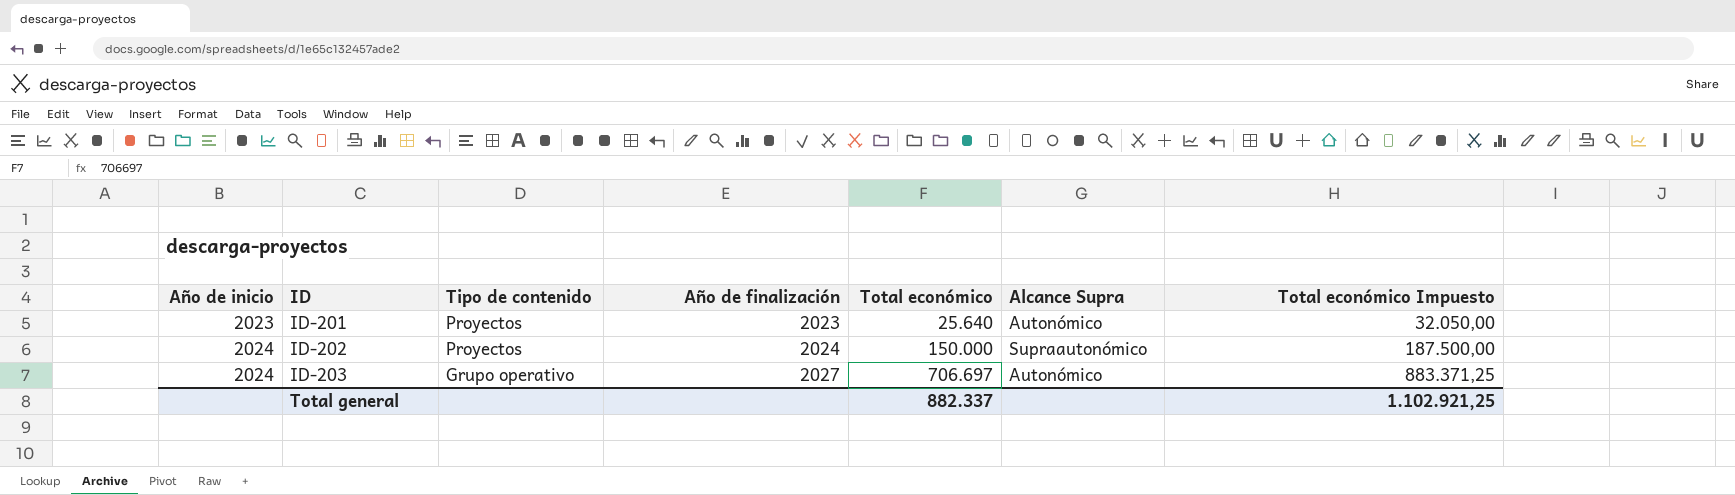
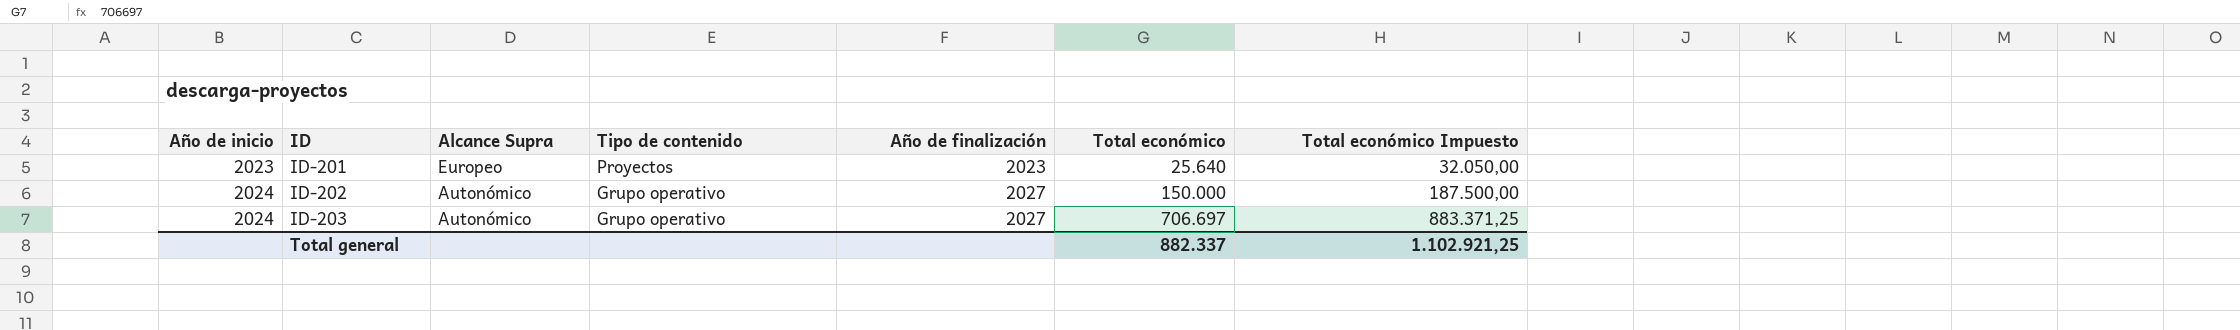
column Alcance Supra | position: 6 -> 3
ID-201 | Alcance Supra: Autonómico -> Europeo
ID-202 | Alcance Supra: Supraautonómico -> Autonómico
ID-202 | Tipo de contenido: Proyectos -> Grupo operativo
ID-202 | Año de finalización: 2024 -> 2027

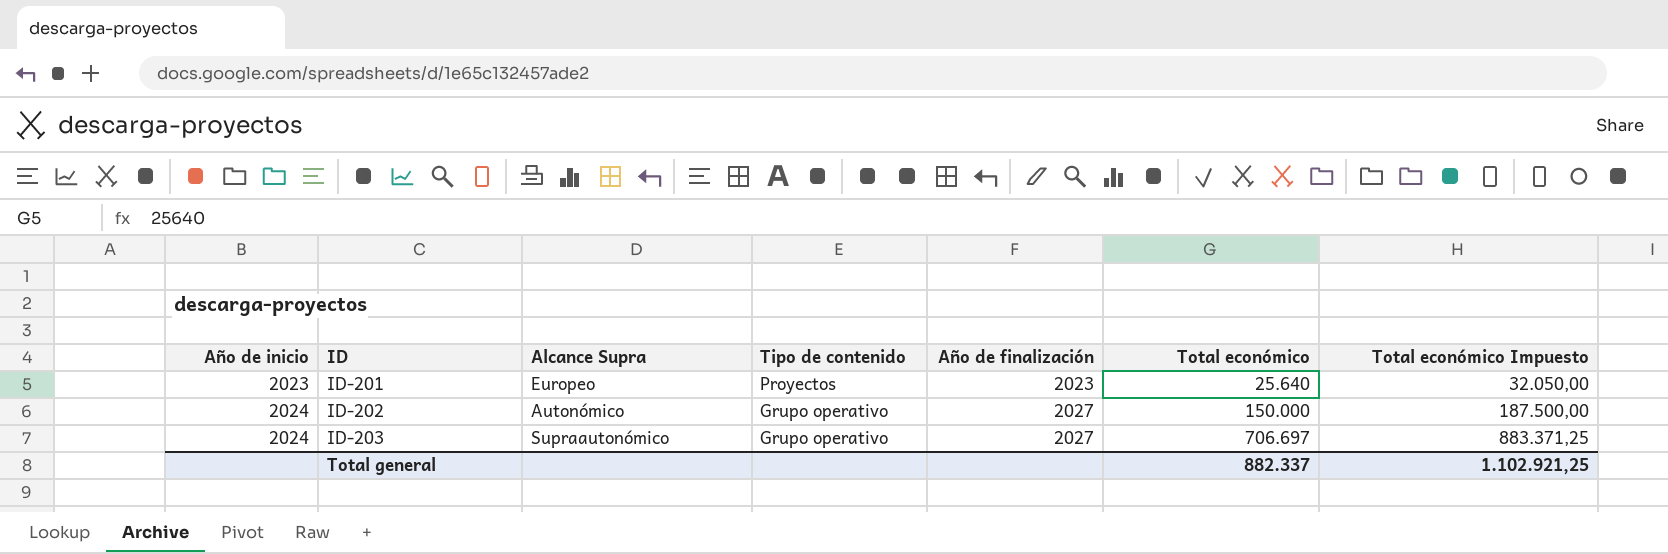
ID-203 | Alcance Supra: Autonómico -> Supraautonómico

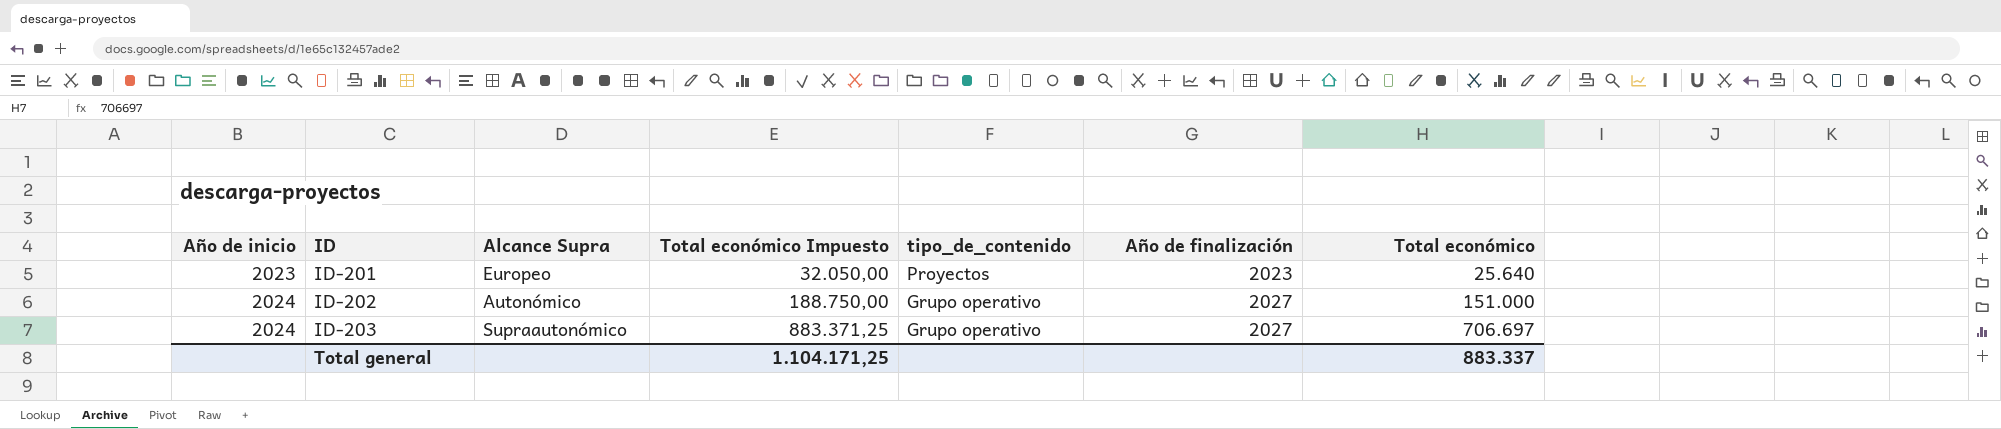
column Total económico Impuesto | position: 7 -> 4
column name: Tipo de contenido -> tipo_de_contenido
ID-202 | Total económico Impuesto: 187.500,00 -> 188.750,00
ID-202 | Total económico: 150.000 -> 151.000
Total general | Total económico Impuesto: 1.102.921,25 -> 1.104.171,25
Total general | Total económico: 882.337 -> 883.337

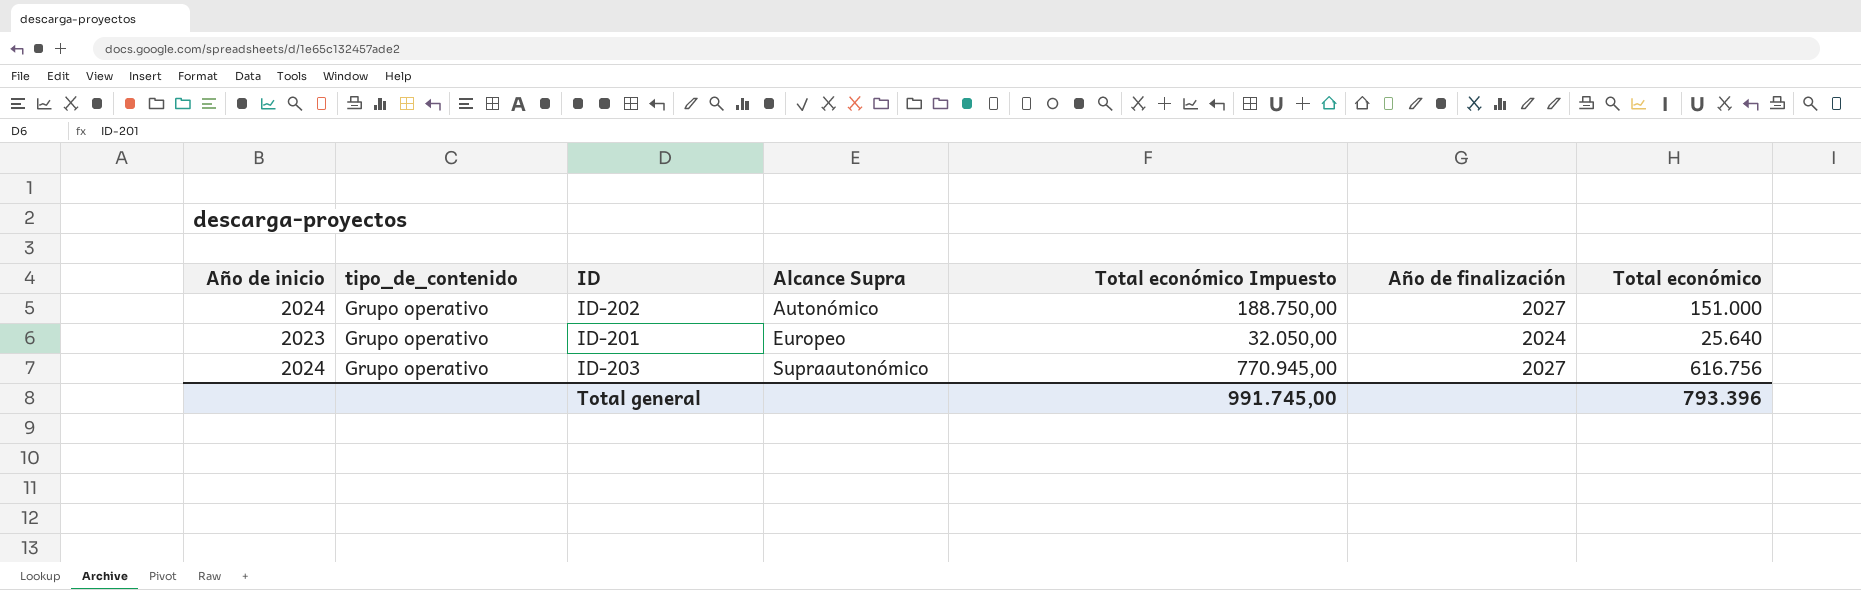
row order: Año de inicio ascending -> Alcance Supra ascending
column tipo_de_contenido | position: 5 -> 2
ID-201 | tipo_de_contenido: Proyectos -> Grupo operativo
ID-201 | Año de finalización: 2023 -> 2024
ID-203 | Total económico Impuesto: 883.371,25 -> 770.945,00
ID-203 | Total económico: 706.697 -> 616.756
Total general | Total económico Impuesto: 1.104.171,25 -> 991.745,00
Total general | Total económico: 883.337 -> 793.396

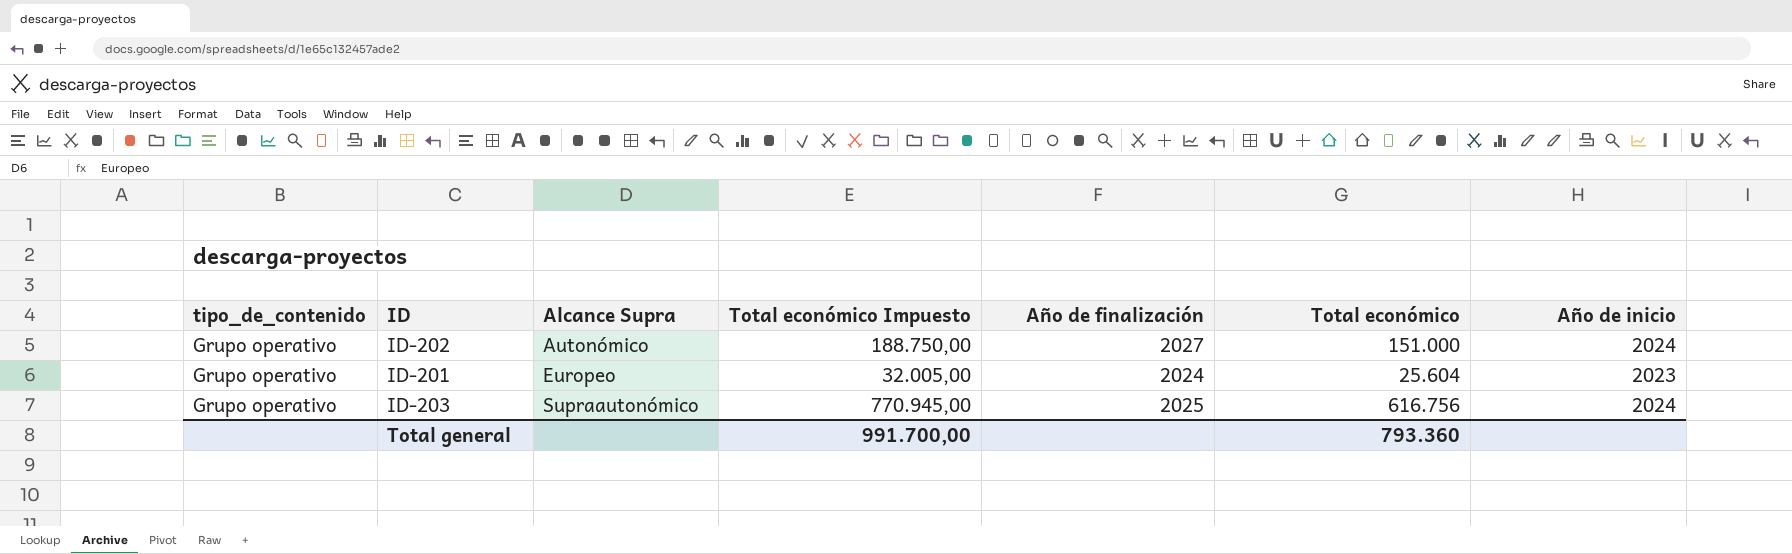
column Año de inicio | position: 1 -> 7
ID-201 | Total económico Impuesto: 32.050,00 -> 32.005,00
ID-201 | Total económico: 25.640 -> 25.604
ID-203 | Año de finalización: 2027 -> 2025
Total general | Total económico Impuesto: 991.745,00 -> 991.700,00
Total general | Total económico: 793.396 -> 793.360

